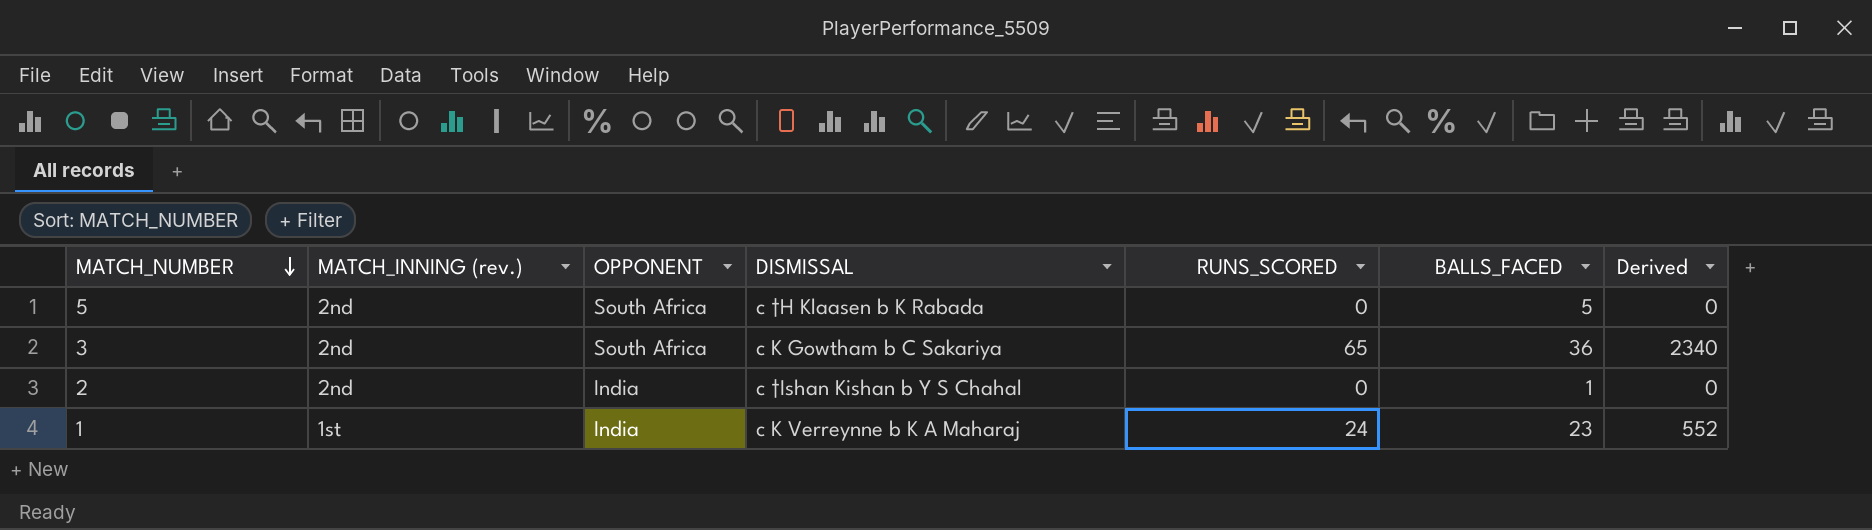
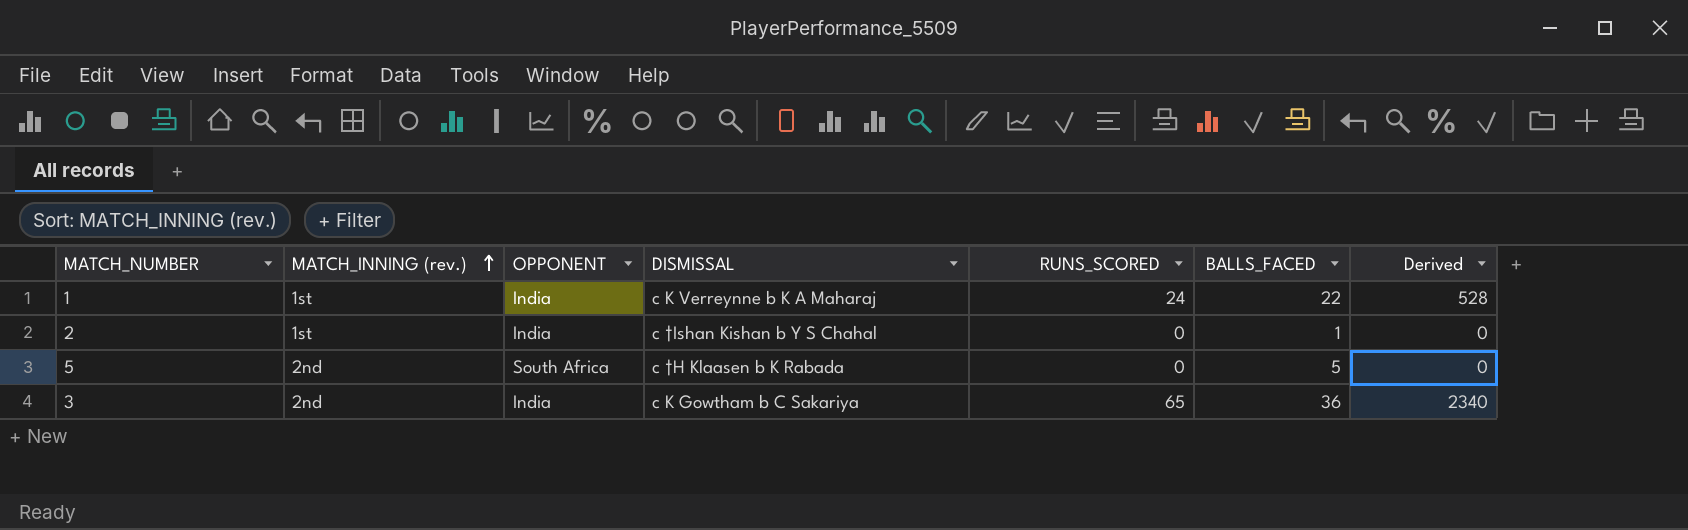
row order: MATCH_NUMBER descending -> MATCH_INNING (rev.) ascending
1 | BALLS_FACED: 23 -> 22
1 | Derived: 552 -> 528
2 | MATCH_INNING (rev.): 2nd -> 1st
3 | OPPONENT: South Africa -> India

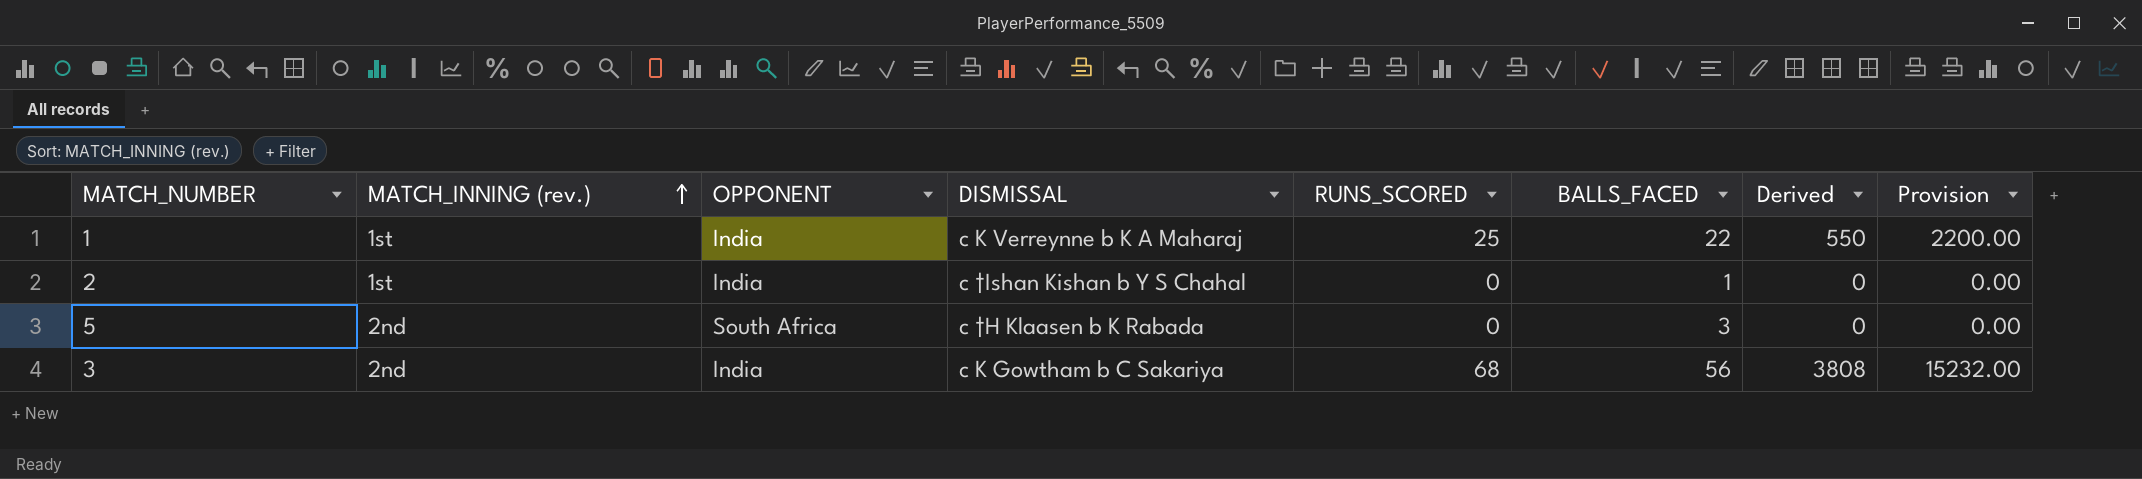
column Provision | formula: none -> [Derived] * 4
1 | RUNS_SCORED: 24 -> 25
1 | Derived: 528 -> 550
5 | BALLS_FACED: 5 -> 3
3 | RUNS_SCORED: 65 -> 68
3 | BALLS_FACED: 36 -> 56
3 | Derived: 2340 -> 3808

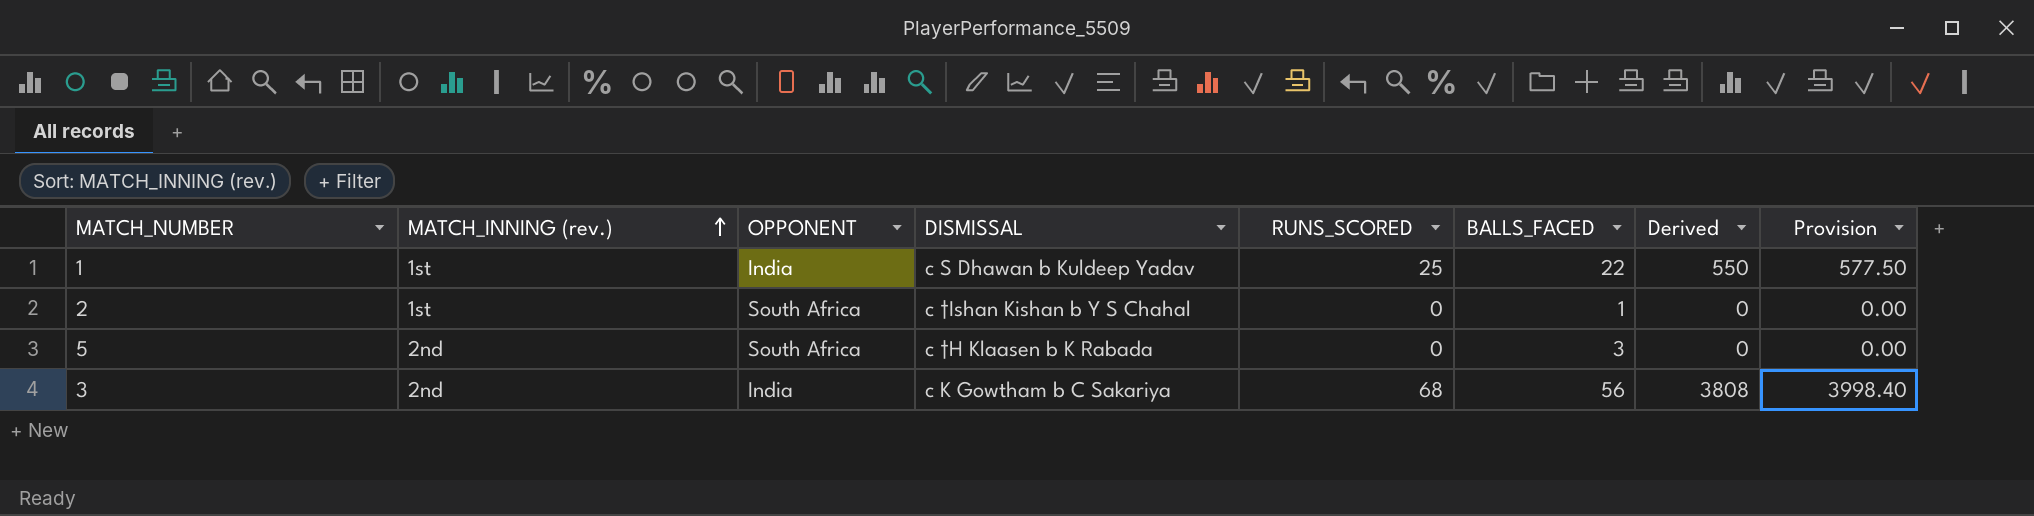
column Provision | formula: [Derived] * 4 -> [Derived] * 1.05
1 | DISMISSAL: c K Verreynne b K A Maharaj -> c S Dhawan b Kuldeep Yadav
2 | OPPONENT: India -> South Africa

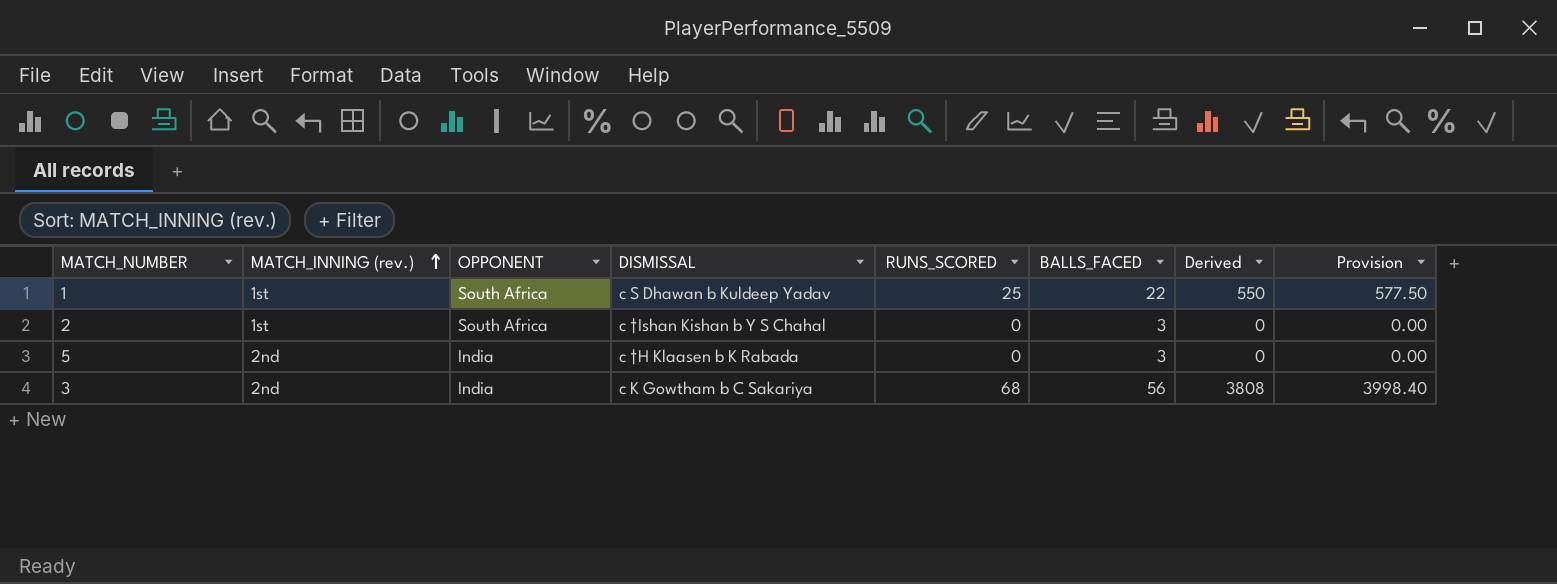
1 | OPPONENT: India -> South Africa
2 | BALLS_FACED: 1 -> 3
5 | OPPONENT: South Africa -> India

